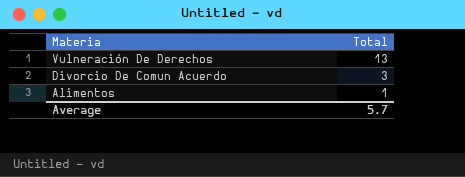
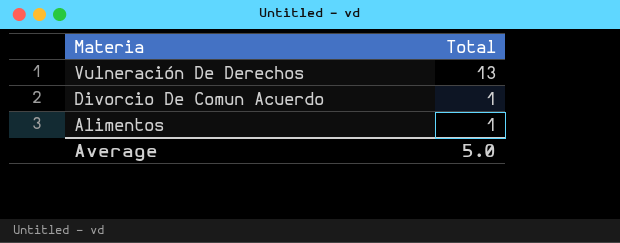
Divorcio De Comun Acuerdo | Total: 3 -> 1
Average | Total: 5.7 -> 5.0

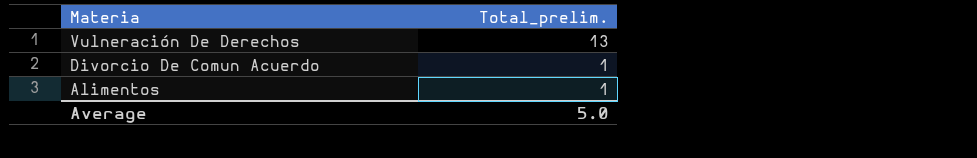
column name: Total -> Total_prelim.

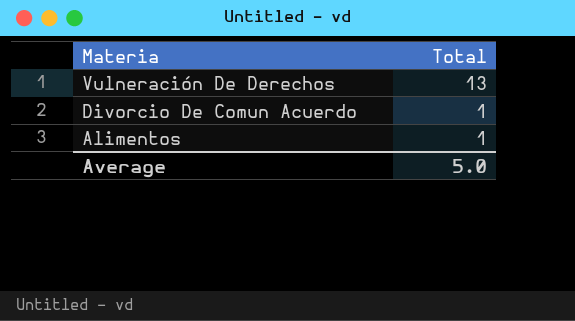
column name: Total_prelim. -> Total

